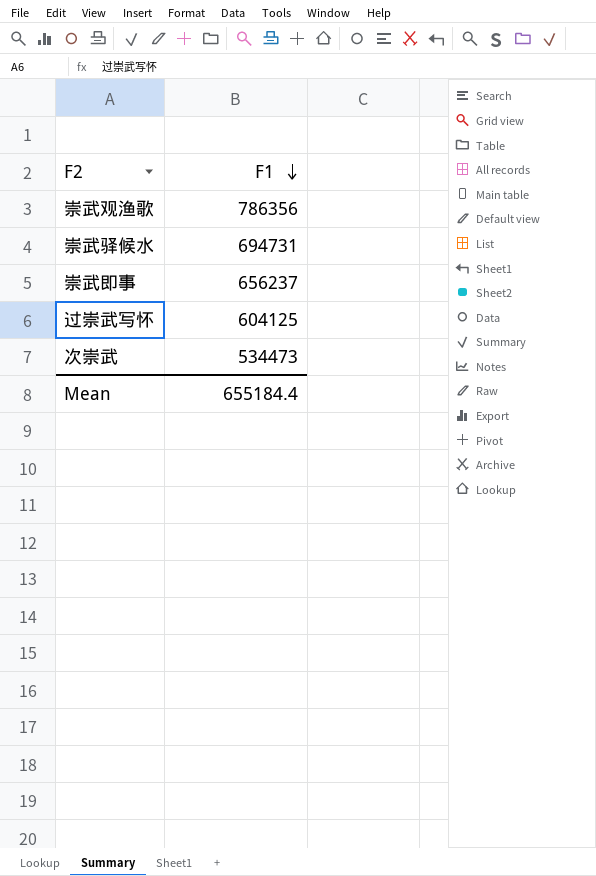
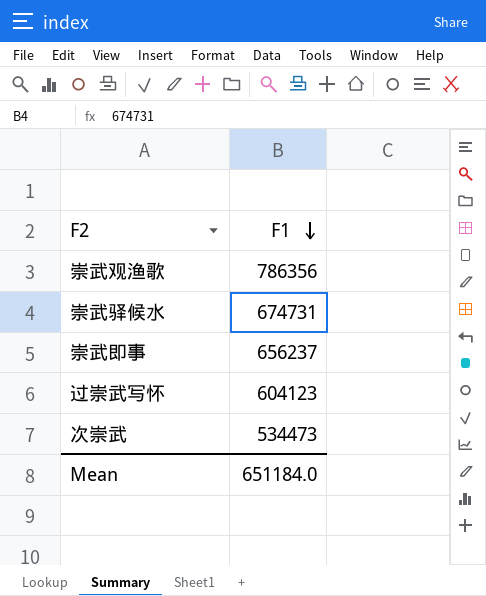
崇武驿候水 | F1: 694731 -> 674731
过崇武写怀 | F1: 604125 -> 604123
Mean | F1: 655184.4 -> 651184.0

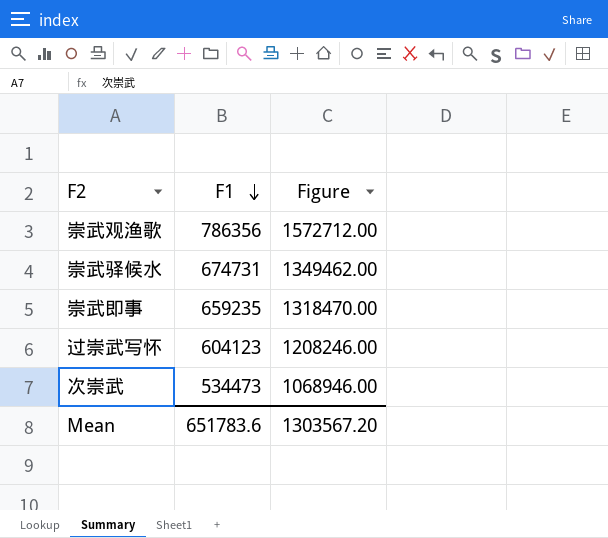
column Figure | formula: none -> [F1] * 2
崇武即事 | F1: 656237 -> 659235
Mean | F1: 651184.0 -> 651783.6

